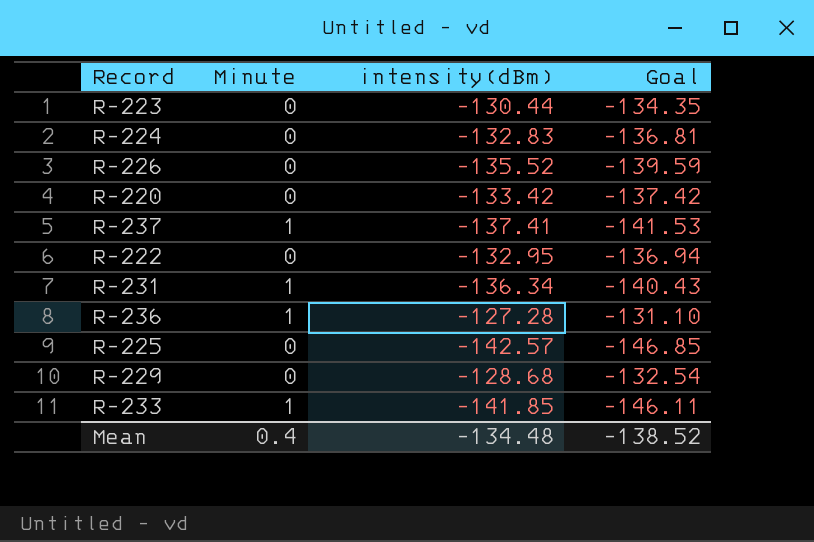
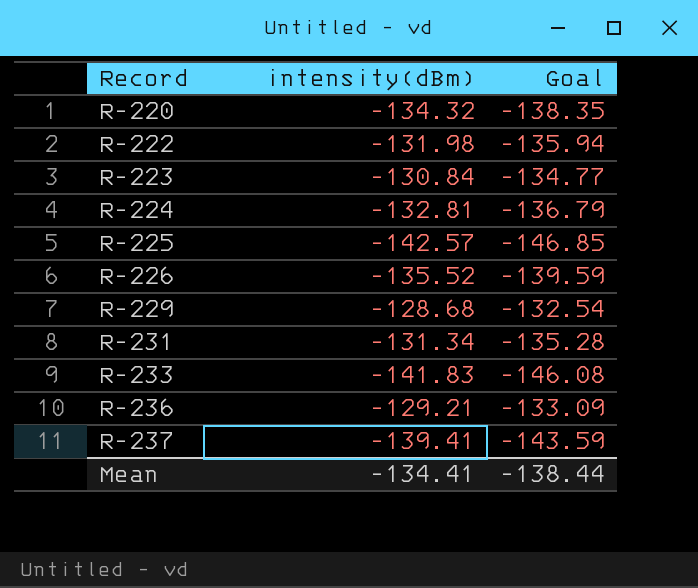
row order: none -> Record ascending
column Minute | position: 2 -> none
R-220 | intensity(dBm): -133.42 -> -134.32
R-220 | Goal: -137.42 -> -138.35
R-222 | intensity(dBm): -132.95 -> -131.98
R-222 | Goal: -136.94 -> -135.94
R-223 | intensity(dBm): -130.44 -> -130.84
R-223 | Goal: -134.35 -> -134.77
R-224 | intensity(dBm): -132.83 -> -132.81
R-224 | Goal: -136.81 -> -136.79
R-231 | intensity(dBm): -136.34 -> -131.34
R-231 | Goal: -140.43 -> -135.28
R-233 | intensity(dBm): -141.85 -> -141.83
R-233 | Goal: -146.11 -> -146.08
R-236 | intensity(dBm): -127.28 -> -129.21
R-236 | Goal: -131.10 -> -133.09
R-237 | intensity(dBm): -137.41 -> -139.41
R-237 | Goal: -141.53 -> -143.59
Mean | intensity(dBm): -134.48 -> -134.41
Mean | Goal: -138.52 -> -138.44

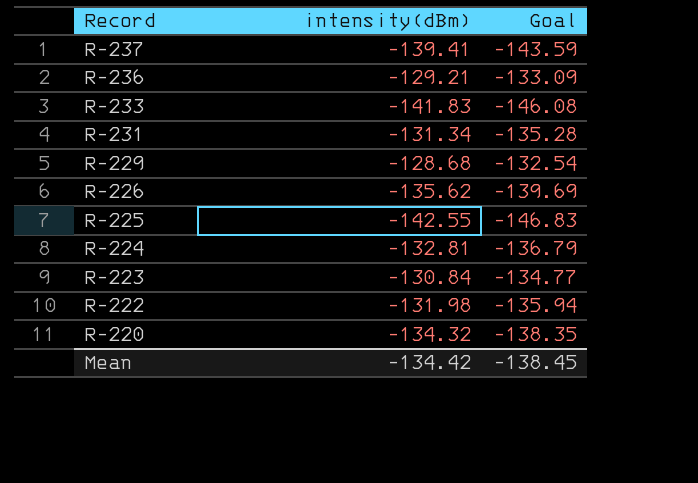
row order: Record ascending -> Record descending
R-226 | intensity(dBm): -135.52 -> -135.62
R-226 | Goal: -139.59 -> -139.69
R-225 | intensity(dBm): -142.57 -> -142.55
R-225 | Goal: -146.85 -> -146.83
Mean | intensity(dBm): -134.41 -> -134.42
Mean | Goal: -138.44 -> -138.45

